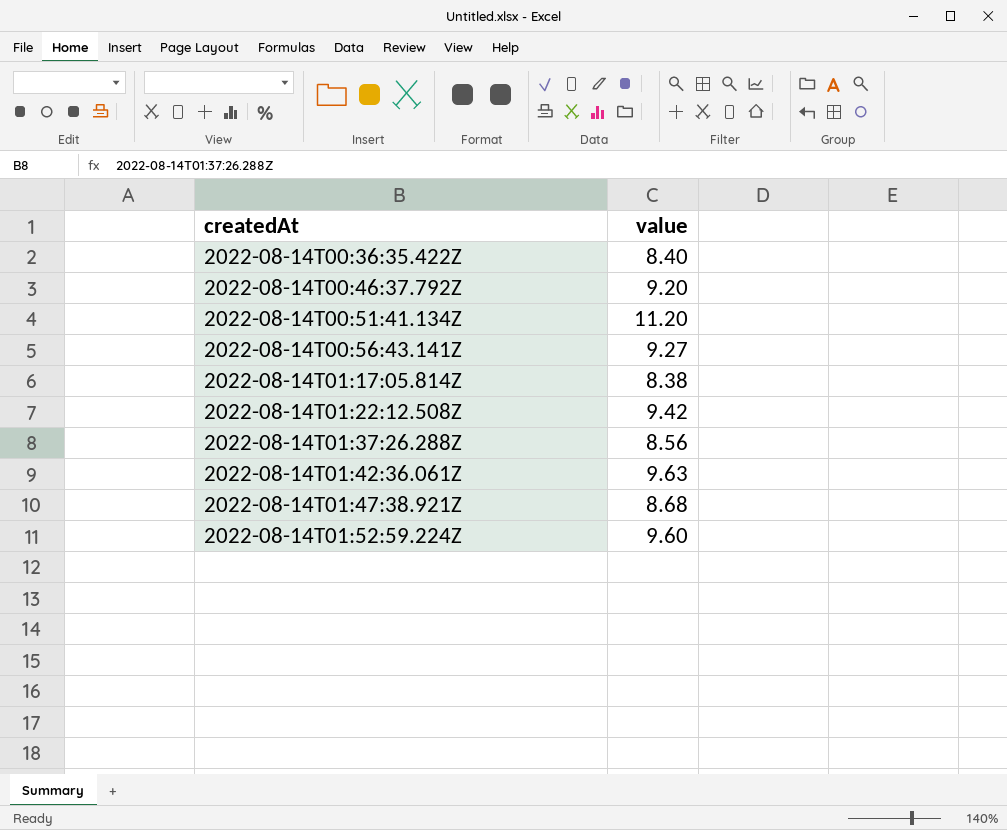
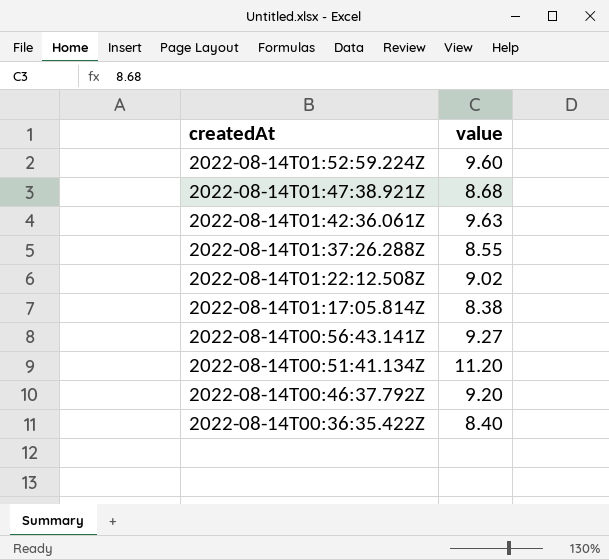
row order: createdAt ascending -> createdAt descending
2022-08-14T01:37:26.288Z | value: 8.56 -> 8.55
2022-08-14T01:22:12.508Z | value: 9.42 -> 9.02

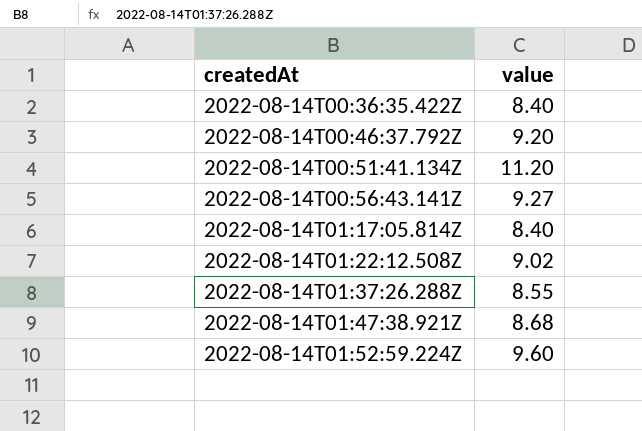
row order: createdAt descending -> createdAt ascending
row 2022-08-14T01:42:36.061Z: 9.63 -> none
2022-08-14T01:17:05.814Z | value: 8.38 -> 8.40

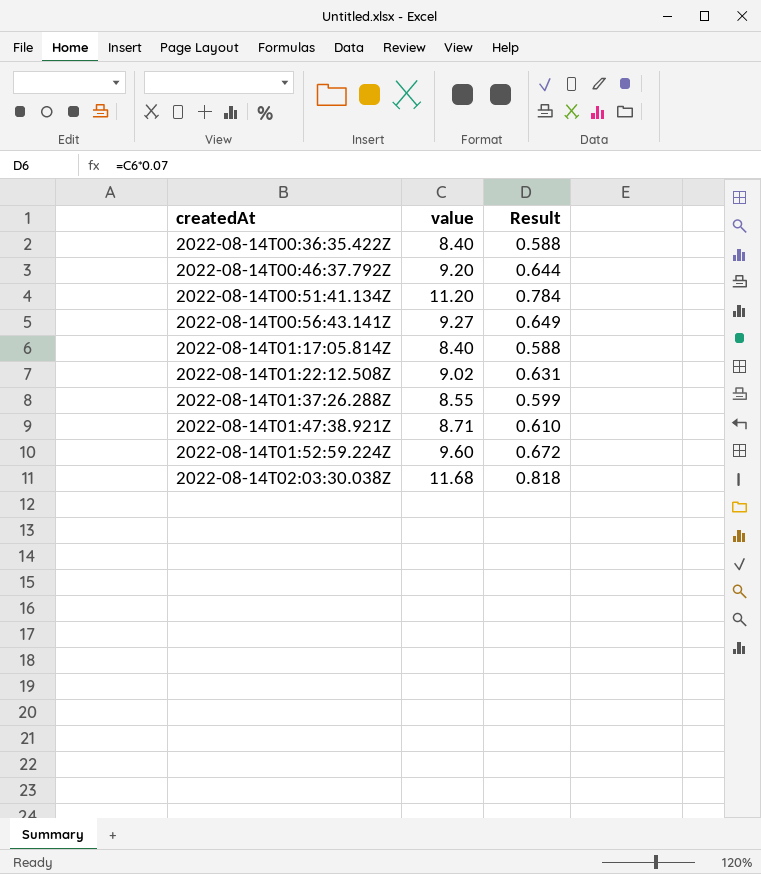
column Result | formula: none -> [value] * 0.07
2022-08-14T01:47:38.921Z | value: 8.68 -> 8.71
row 2022-08-14T02:03:30.038Z: none -> 11.68 | 0.818

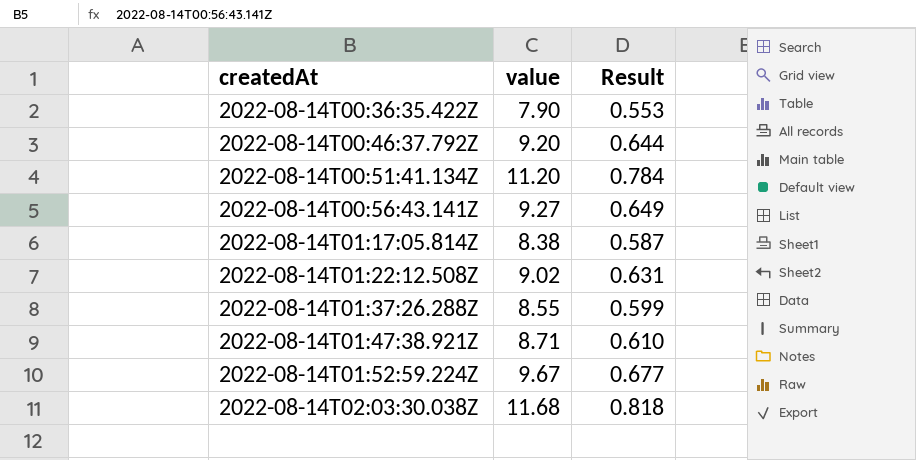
2022-08-14T00:36:35.422Z | value: 8.40 -> 7.90
2022-08-14T00:36:35.422Z | Result: 0.588 -> 0.553
2022-08-14T01:17:05.814Z | value: 8.40 -> 8.38
2022-08-14T01:17:05.814Z | Result: 0.588 -> 0.587
2022-08-14T01:52:59.224Z | value: 9.60 -> 9.67
2022-08-14T01:52:59.224Z | Result: 0.672 -> 0.677

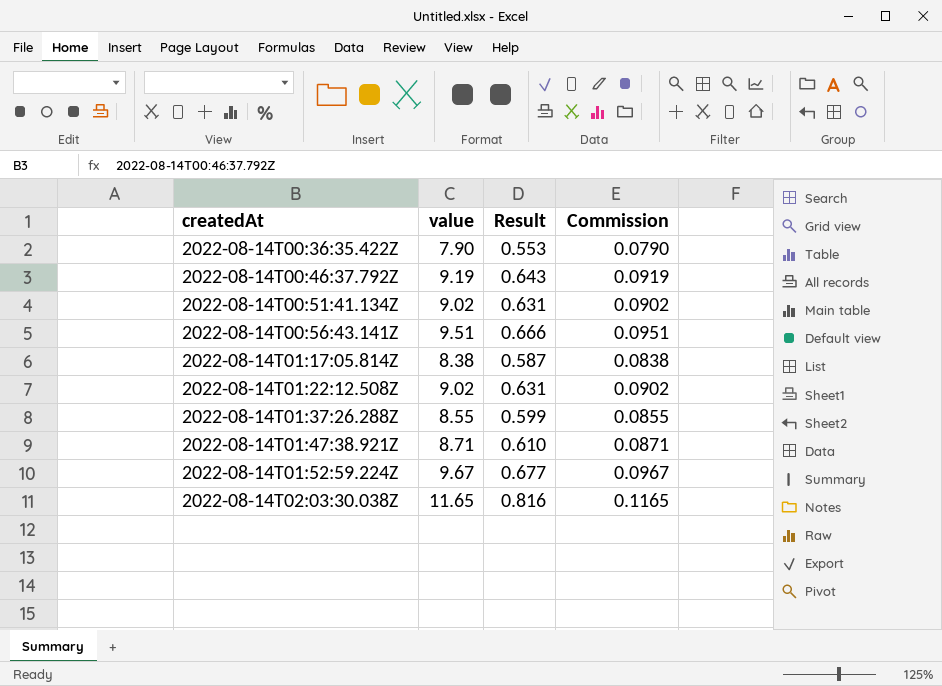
column Commission | formula: none -> [value] * 0.01
2022-08-14T00:46:37.792Z | value: 9.20 -> 9.19
2022-08-14T00:46:37.792Z | Result: 0.644 -> 0.643
2022-08-14T00:51:41.134Z | value: 11.20 -> 9.02
2022-08-14T00:51:41.134Z | Result: 0.784 -> 0.631
2022-08-14T00:56:43.141Z | value: 9.27 -> 9.51
2022-08-14T00:56:43.141Z | Result: 0.649 -> 0.666
2022-08-14T02:03:30.038Z | value: 11.68 -> 11.65
2022-08-14T02:03:30.038Z | Result: 0.818 -> 0.816

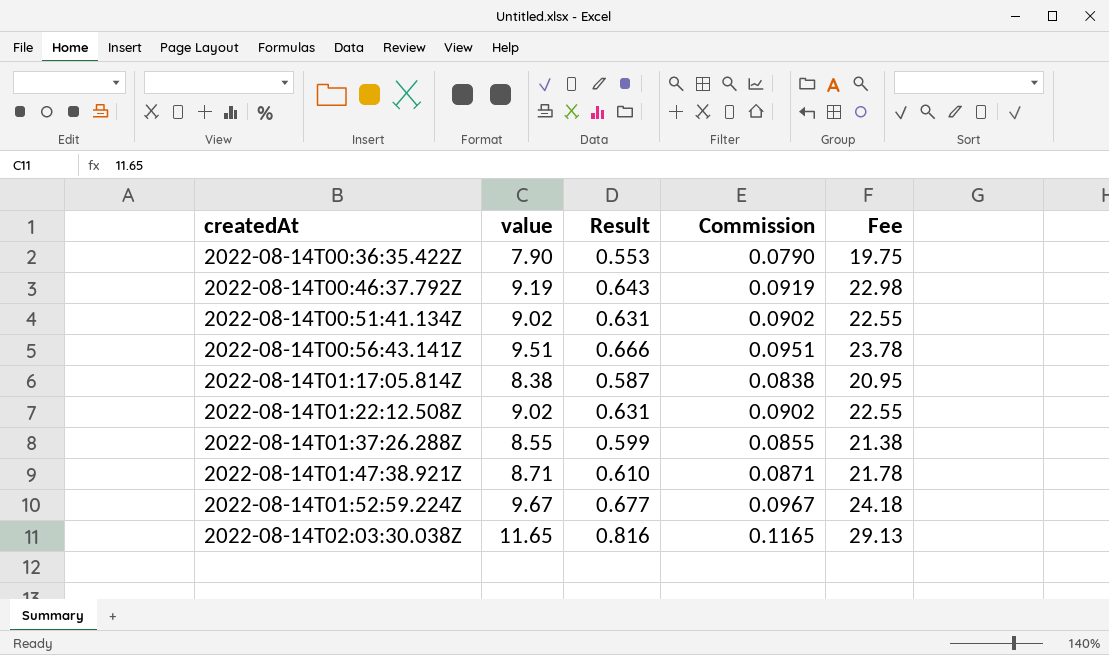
column Fee | formula: none -> [value] * 2.5

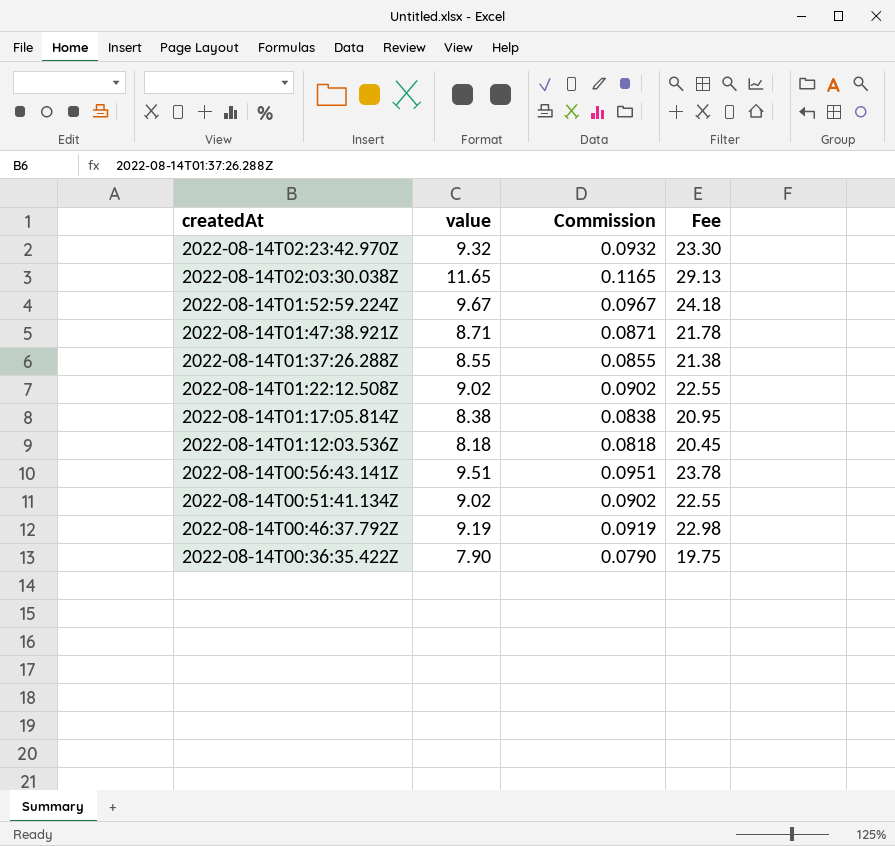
row order: createdAt ascending -> createdAt descending
column Result | formula: [value] * 0.07 -> none
row 2022-08-14T02:23:42.970Z: none -> 9.32 | 0.0932 | 23.30
row 2022-08-14T01:12:03.536Z: none -> 8.18 | 0.0818 | 20.45

